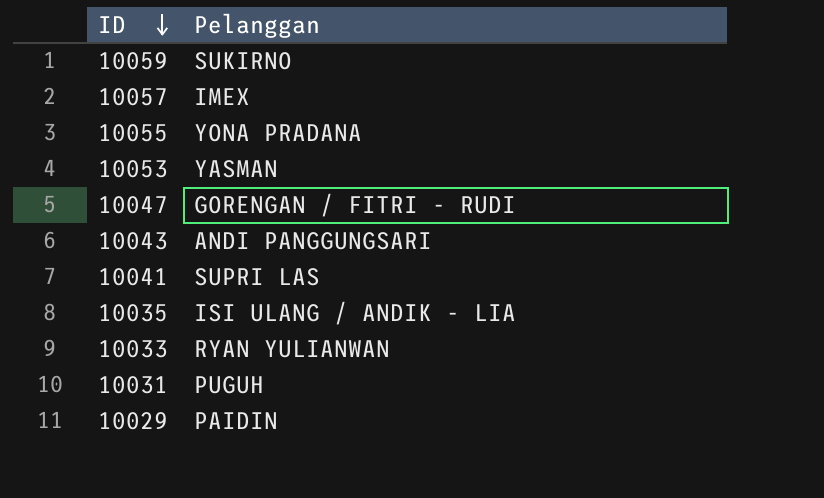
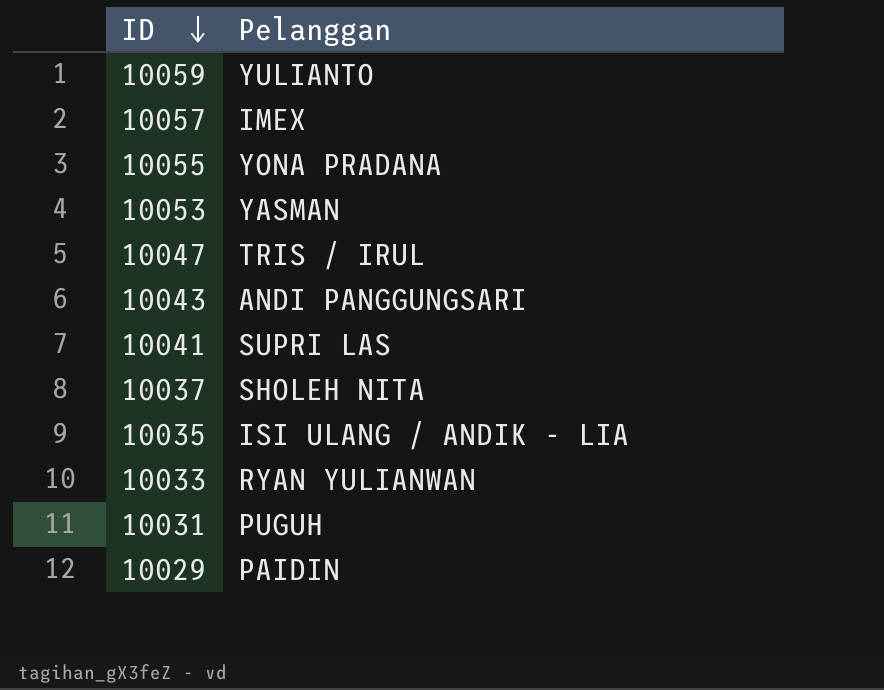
10059 | Pelanggan: SUKIRNO -> YULIANTO
10047 | Pelanggan: GORENGAN / FITRI - RUDI -> TRIS / IRUL
row 10037: none -> SHOLEH NITA

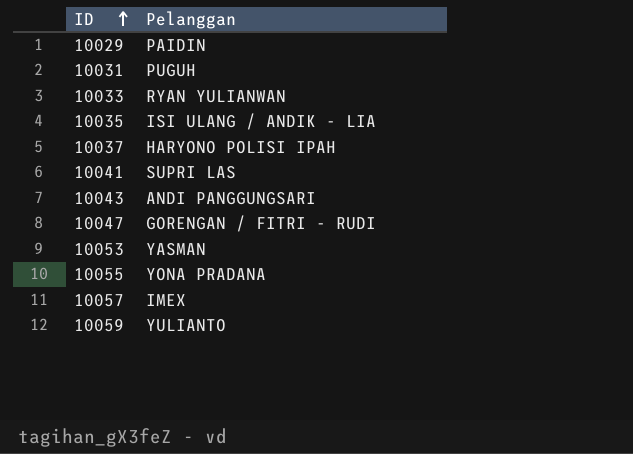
row order: ID descending -> ID ascending
10037 | Pelanggan: SHOLEH NITA -> HARYONO POLISI IPAH
10047 | Pelanggan: TRIS / IRUL -> GORENGAN / FITRI - RUDI

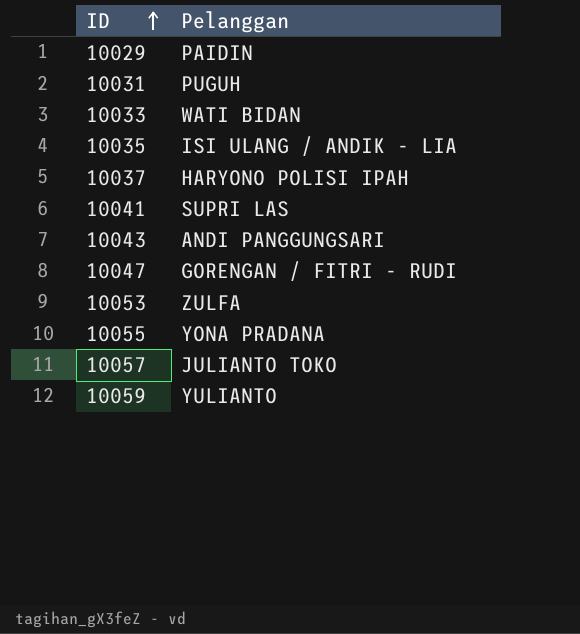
10033 | Pelanggan: RYAN YULIANWAN -> WATI BIDAN
10053 | Pelanggan: YASMAN -> ZULFA
10057 | Pelanggan: IMEX -> JULIANTO TOKO

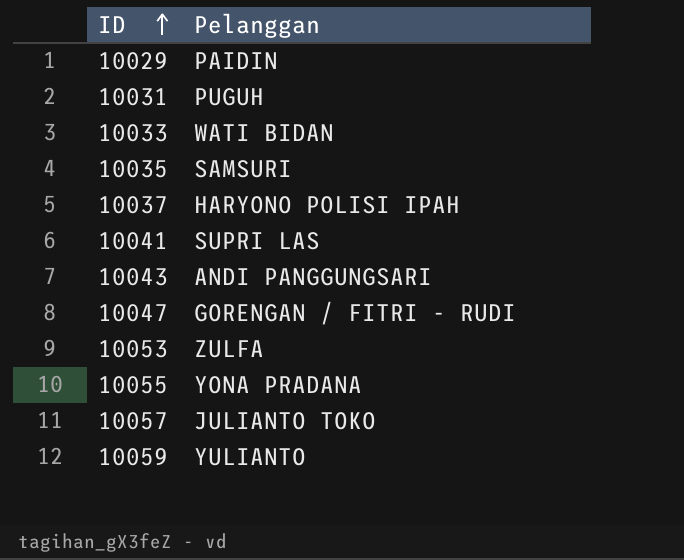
10035 | Pelanggan: ISI ULANG / ANDIK - LIA -> SAMSURI

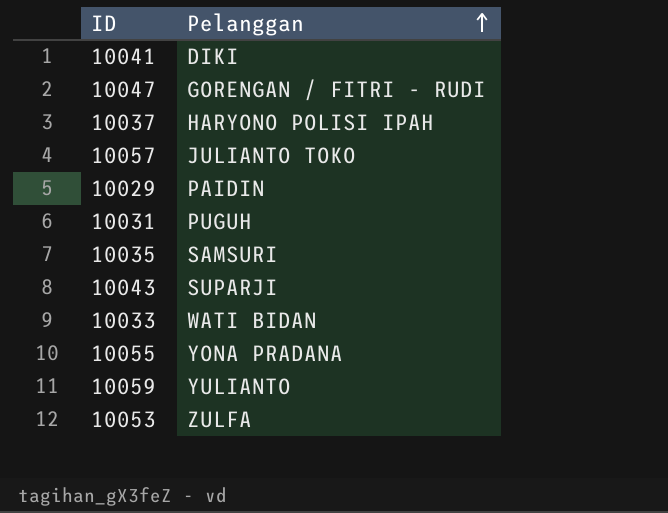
row order: ID ascending -> Pelanggan ascending
10041 | Pelanggan: SUPRI LAS -> DIKI
10043 | Pelanggan: ANDI PANGGUNGSARI -> SUPARJI

